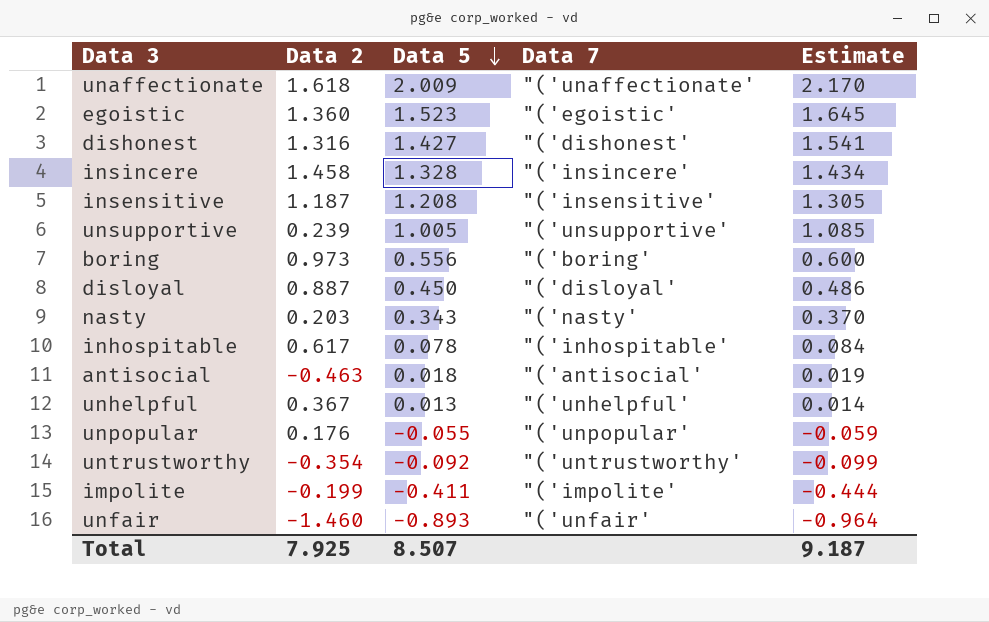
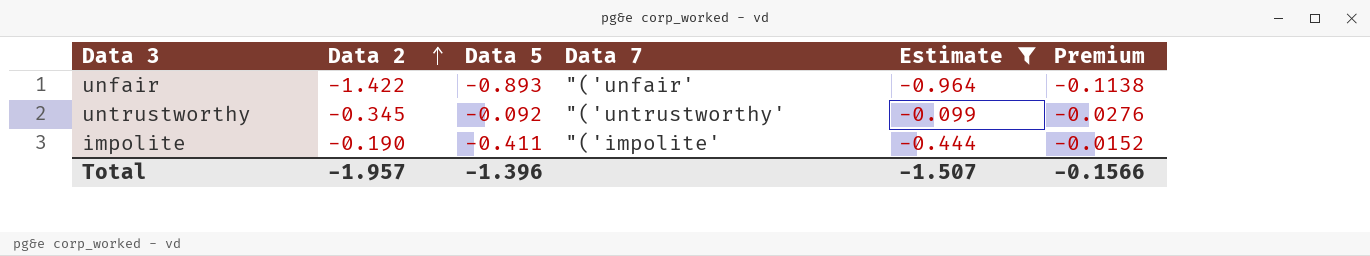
filter: none -> Estimate <= -0.099
row order: Data 5 descending -> Data 2 ascending
column Premium | formula: none -> [Data 2] * 0.08
unfair | Data 2: -1.460 -> -1.422
untrustworthy | Data 2: -0.354 -> -0.345
impolite | Data 2: -0.199 -> -0.190
Total | Data 2: 7.925 -> -1.957
Total | Data 5: 8.507 -> -1.396
Total | Estimate: 9.187 -> -1.507

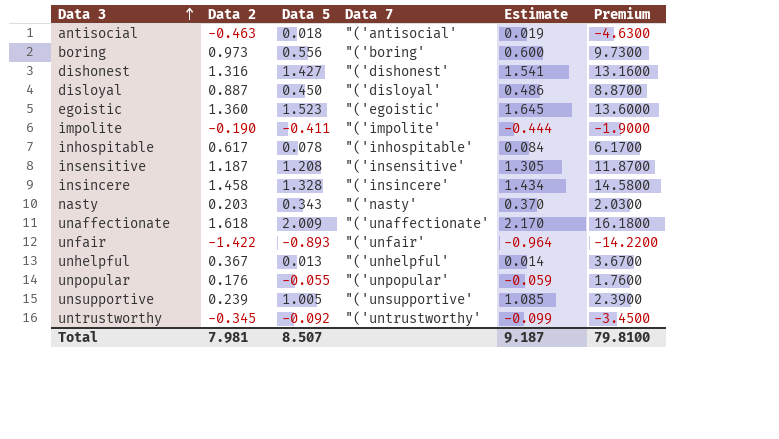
filter: Estimate <= -0.099 -> none
row order: Data 2 ascending -> Data 3 ascending
column Premium | formula: [Data 2] * 0.08 -> [Data 2] * 10
Total | Data 2: -1.957 -> 7.981
Total | Data 5: -1.396 -> 8.507
Total | Estimate: -1.507 -> 9.187
Total | Premium: -0.1566 -> 79.8100

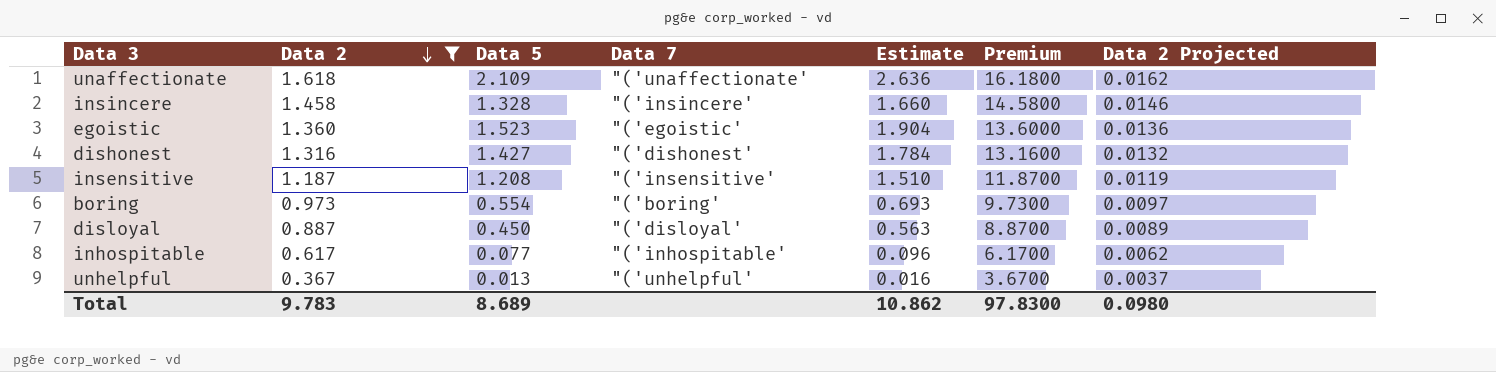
filter: none -> Data 2 >= 0.367
row order: Data 3 ascending -> Data 2 descending
column Estimate | formula: [Data 5] * 1.08 -> [Data 5] * 1.25
column Data 2 Projected | formula: none -> [Data 2] * 0.01
unaffectionate | Data 5: 2.009 -> 2.109
boring | Data 5: 0.556 -> 0.554
inhospitable | Data 5: 0.078 -> 0.077
Total | Data 2: 7.981 -> 9.783
Total | Data 5: 8.507 -> 8.689
Total | Estimate: 9.187 -> 10.862
Total | Premium: 79.8100 -> 97.8300

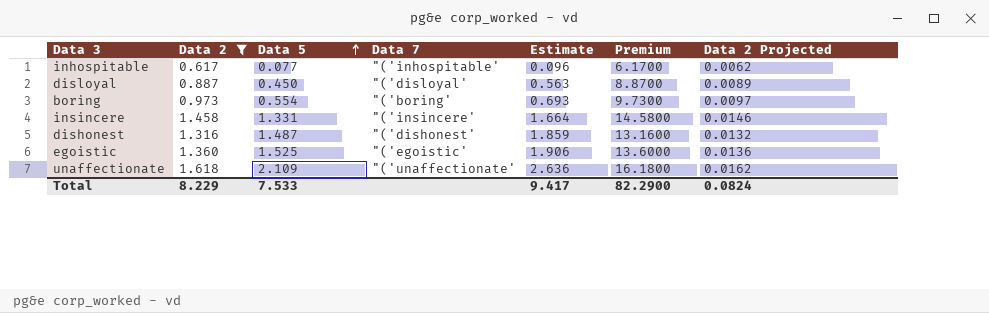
row order: Data 2 descending -> Data 5 ascending
row insensitive: 1.187 | 1.208 | "('insensitive' | 1.510 | 11.8700 | 0.0119 -> none
row unhelpful: 0.367 | 0.013 | "('unhelpful' | 0.016 | 3.6700 | 0.0037 -> none
insincere | Data 5: 1.328 -> 1.331
insincere | Estimate: 1.660 -> 1.664
dishonest | Data 5: 1.427 -> 1.487
dishonest | Estimate: 1.784 -> 1.859
egoistic | Data 5: 1.523 -> 1.525
egoistic | Estimate: 1.904 -> 1.906
Total | Data 2: 9.783 -> 8.229
Total | Data 5: 8.689 -> 7.533
Total | Estimate: 10.862 -> 9.417
Total | Premium: 97.8300 -> 82.2900
Total | Data 2 Projected: 0.0980 -> 0.0824

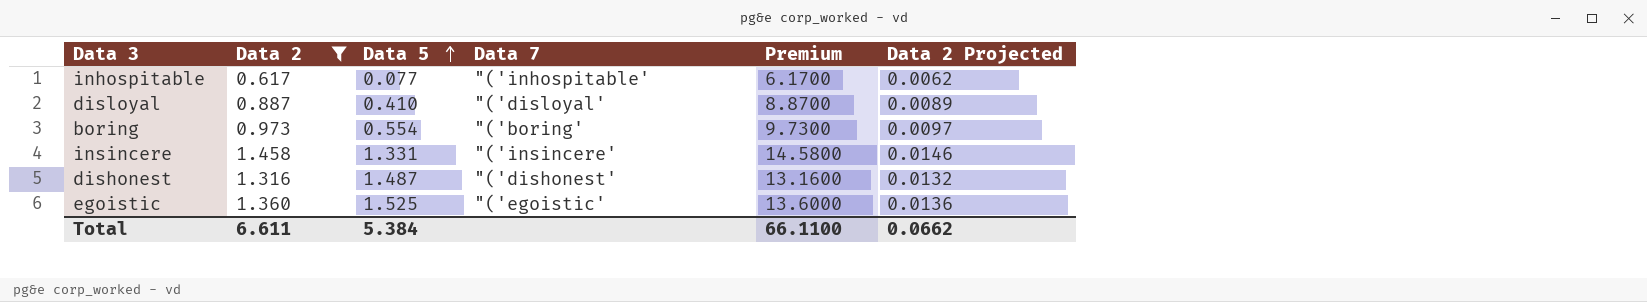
column Estimate | formula: [Data 5] * 1.25 -> none
row unaffectionate: 1.618 | 2.109 | "('unaffectionate' | 2.636 | 16.1800 | 0.0162 -> none
disloyal | Data 5: 0.450 -> 0.410
Total | Data 2: 8.229 -> 6.611
Total | Data 5: 7.533 -> 5.384
Total | Premium: 82.2900 -> 66.1100
Total | Data 2 Projected: 0.0824 -> 0.0662

